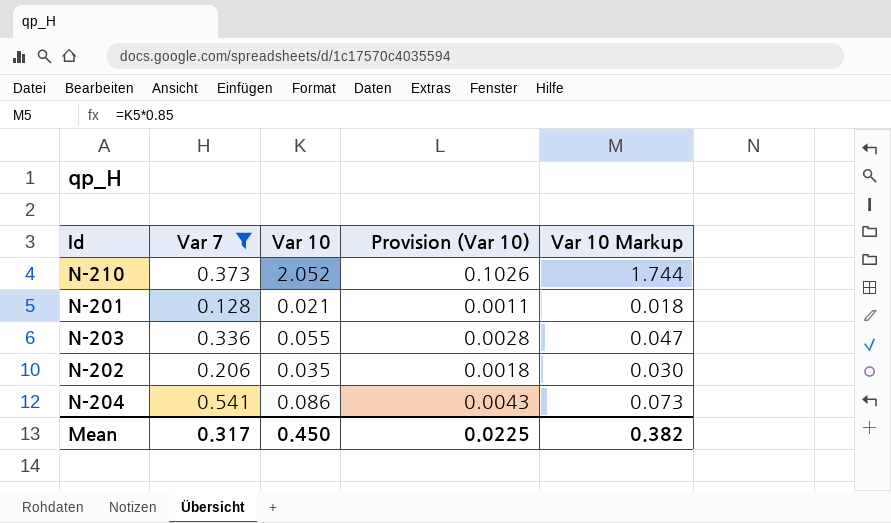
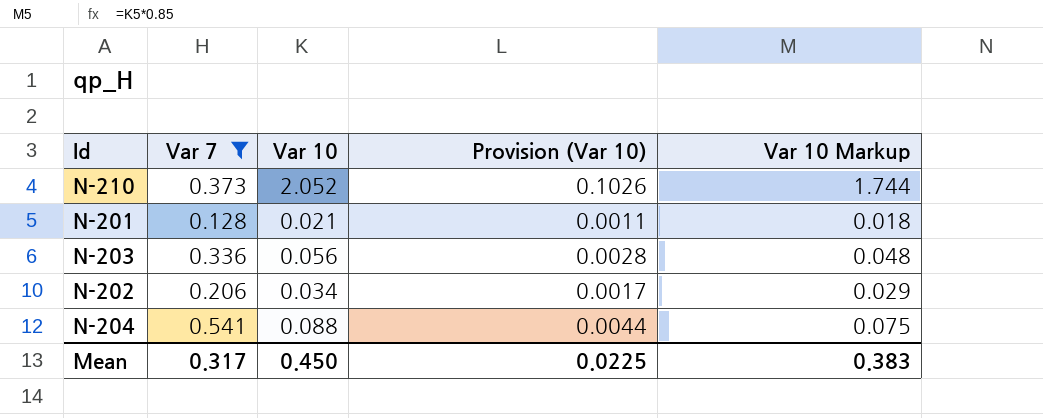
N-203 | Var 10: 0.055 -> 0.056
N-203 | Var 10 Markup: 0.047 -> 0.048
N-202 | Var 10: 0.035 -> 0.034
N-202 | Provision (Var 10): 0.0018 -> 0.0017
N-202 | Var 10 Markup: 0.030 -> 0.029
N-204 | Var 10: 0.086 -> 0.088
N-204 | Provision (Var 10): 0.0043 -> 0.0044
N-204 | Var 10 Markup: 0.073 -> 0.075
Mean | Var 10 Markup: 0.382 -> 0.383

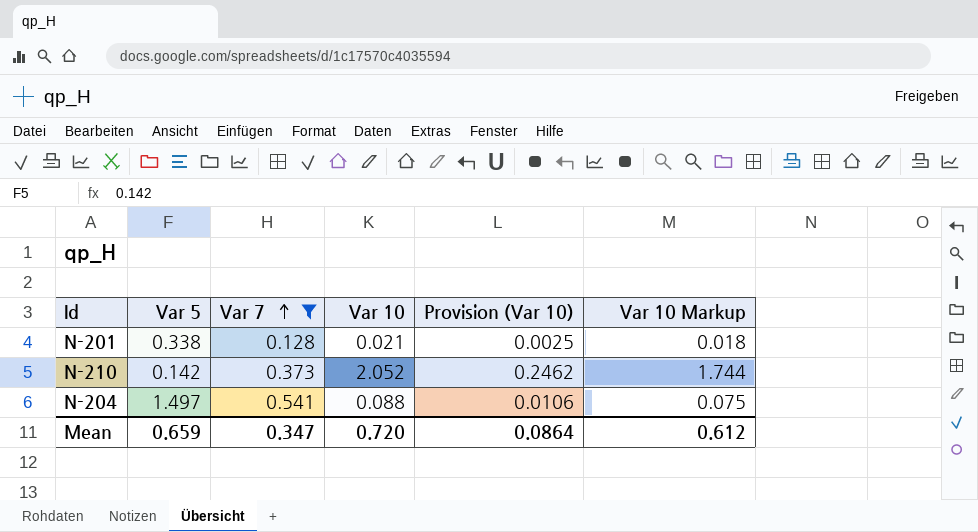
row order: none -> Var 7 ascending
column Var 5 | position: none -> 2
column Provision (Var 10) | formula: [Var 10] * 0.05 -> [Var 10] * 0.12
row N-203: 0.336 | 0.056 | 0.0028 | 0.048 -> none
row N-202: 0.206 | 0.034 | 0.0017 | 0.029 -> none
Mean | Var 7: 0.317 -> 0.347
Mean | Var 10: 0.450 -> 0.720
Mean | Provision (Var 10): 0.0225 -> 0.0864
Mean | Var 10 Markup: 0.383 -> 0.612

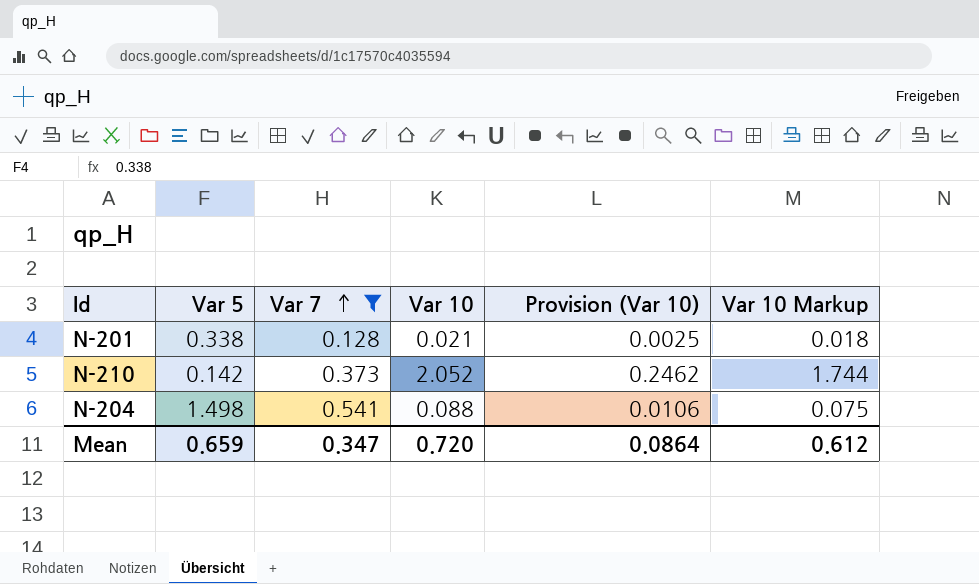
N-204 | Var 5: 1.497 -> 1.498

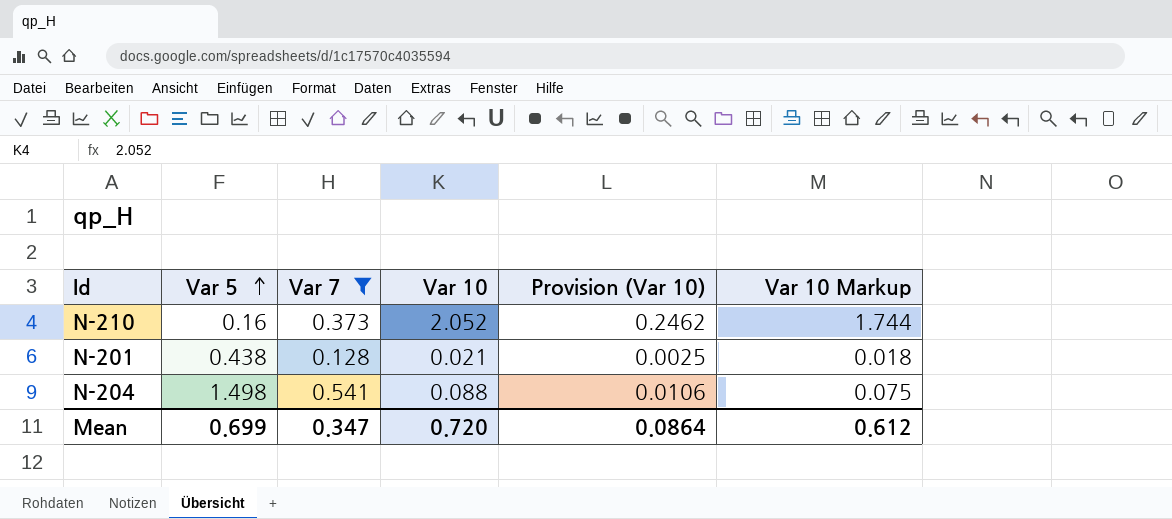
row order: Var 7 ascending -> Var 5 ascending
N-210 | Var 5: 0.142 -> 0.16
N-201 | Var 5: 0.338 -> 0.438
Mean | Var 5: 0.659 -> 0.699

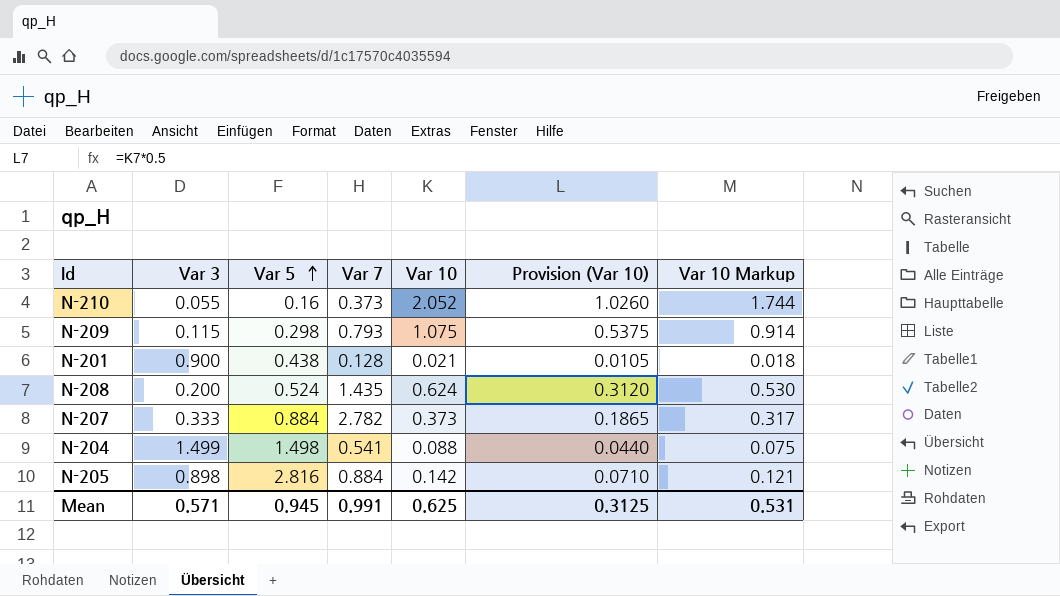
filter: Var 7 <= 0.541 -> none
column Var 3 | position: none -> 2
column Provision (Var 10) | formula: [Var 10] * 0.12 -> [Var 10] * 0.5
Mean | Var 5: 0.699 -> 0.945
Mean | Var 7: 0.347 -> 0.991
Mean | Var 10: 0.720 -> 0.625
Mean | Provision (Var 10): 0.0864 -> 0.3125
Mean | Var 10 Markup: 0.612 -> 0.531

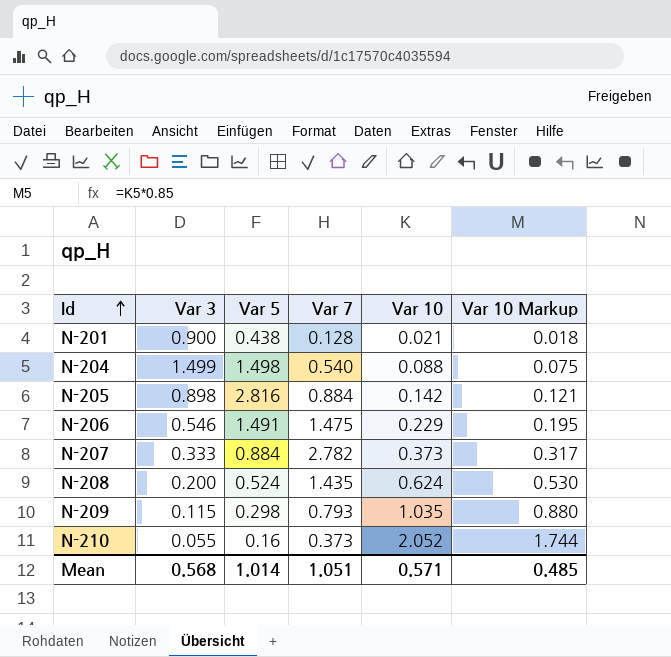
row order: Var 5 ascending -> Id ascending
column Provision (Var 10) | formula: [Var 10] * 0.5 -> none
N-204 | Var 7: 0.541 -> 0.540
row N-206: none -> 0.546 | 1.491 | 1.475 | 0.229 | 0.195
N-209 | Var 10: 1.075 -> 1.035
N-209 | Var 10 Markup: 0.914 -> 0.880
Mean | Var 3: 0.571 -> 0.568
Mean | Var 5: 0.945 -> 1.014
Mean | Var 7: 0.991 -> 1.051
Mean | Var 10: 0.625 -> 0.571
Mean | Var 10 Markup: 0.531 -> 0.485

